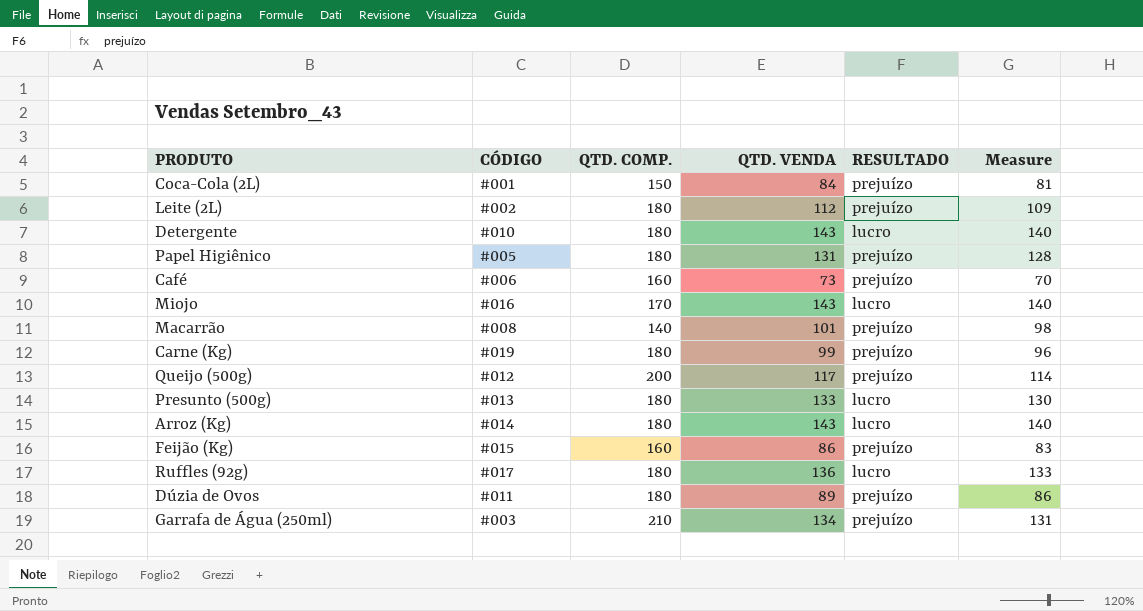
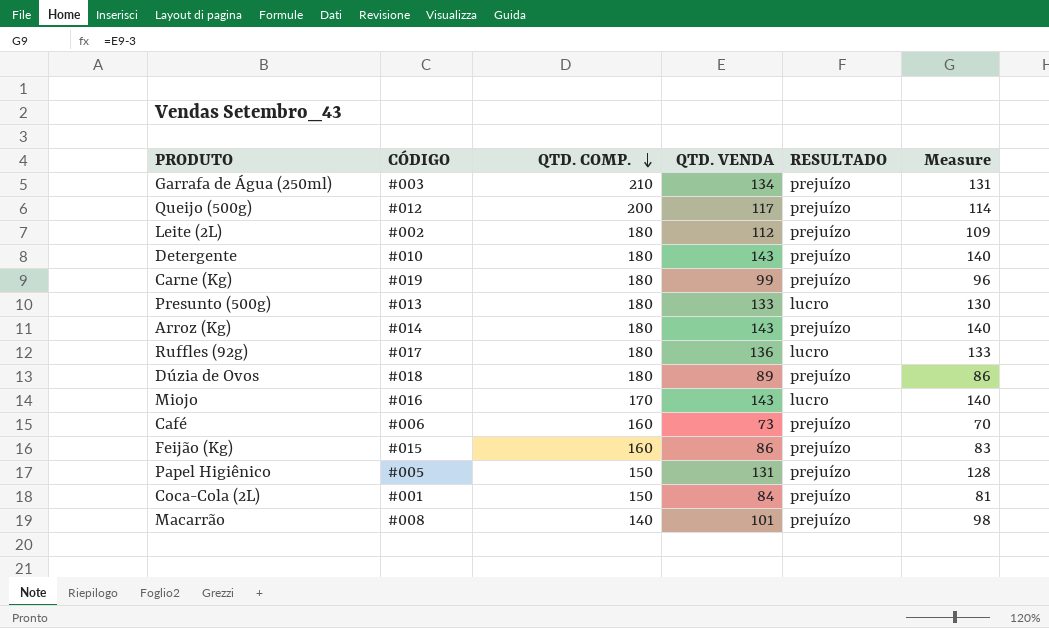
row order: none -> QTD. COMP. descending
Detergente | RESULTADO: lucro -> prejuízo
Arroz (Kg) | RESULTADO: lucro -> prejuízo
Dúzia de Ovos | CÓDIGO: #011 -> #018
Papel Higiênico | QTD. COMP.: 180 -> 150

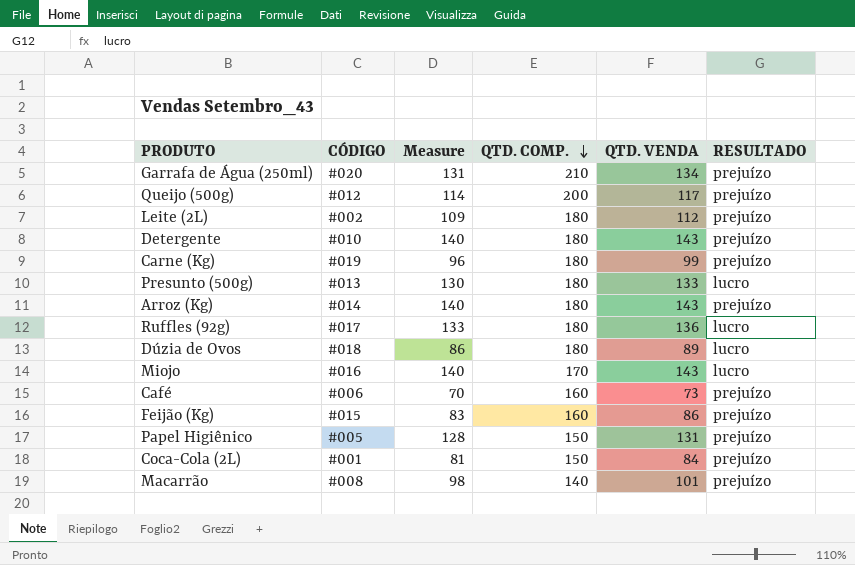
column Measure | position: 6 -> 3
Garrafa de Água (250ml) | CÓDIGO: #003 -> #020
Dúzia de Ovos | RESULTADO: prejuízo -> lucro

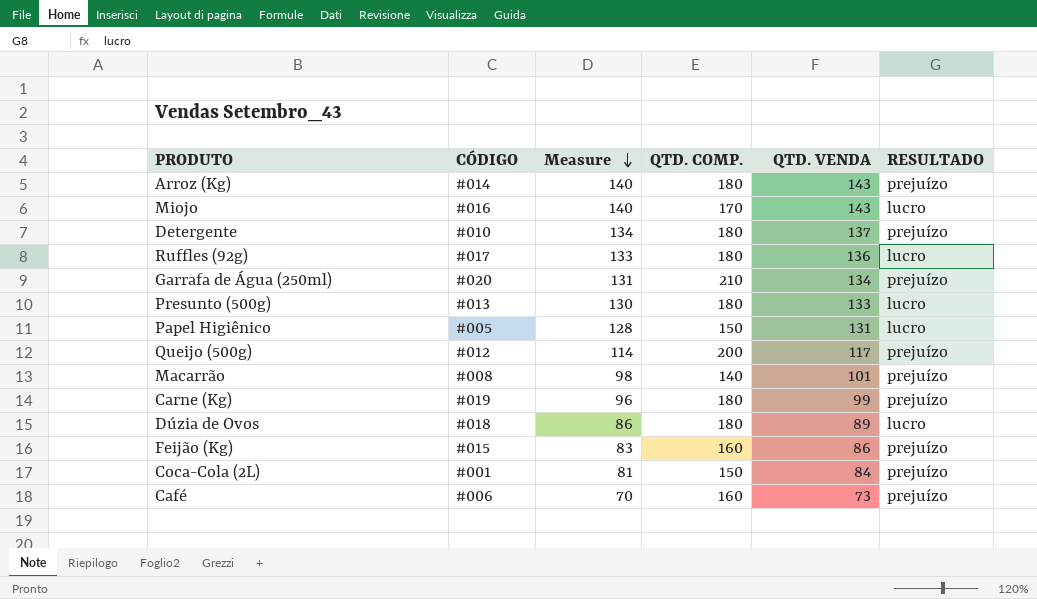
row order: QTD. COMP. descending -> Measure descending
row Leite (2L): #002 | 109 | 180 | 112 | prejuízo -> none
Detergente | Measure: 140 -> 134
Detergente | QTD. VENDA: 143 -> 137
Papel Higiênico | RESULTADO: prejuízo -> lucro

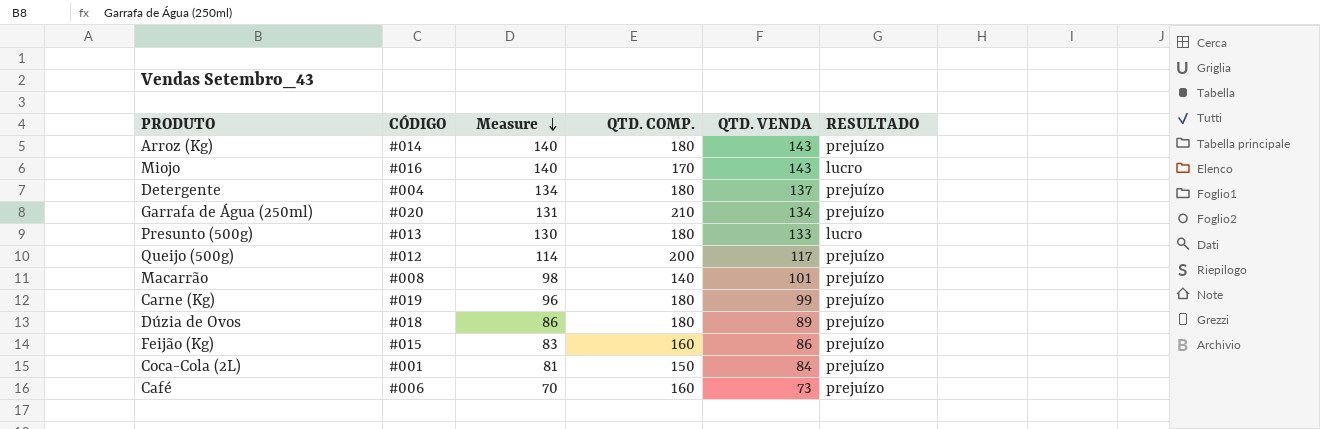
row Ruffles (92g): #017 | 133 | 180 | 136 | lucro -> none
row Papel Higiênico: #005 | 128 | 150 | 131 | lucro -> none
Detergente | CÓDIGO: #010 -> #004
Dúzia de Ovos | RESULTADO: lucro -> prejuízo

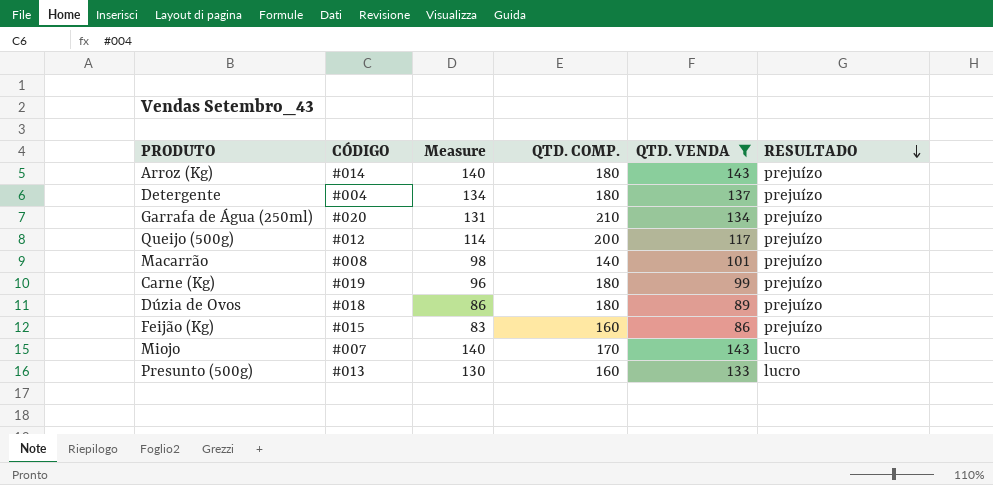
filter: none -> QTD. VENDA >= 86
row order: Measure descending -> RESULTADO descending
Miojo | CÓDIGO: #016 -> #007
Presunto (500g) | QTD. COMP.: 180 -> 160

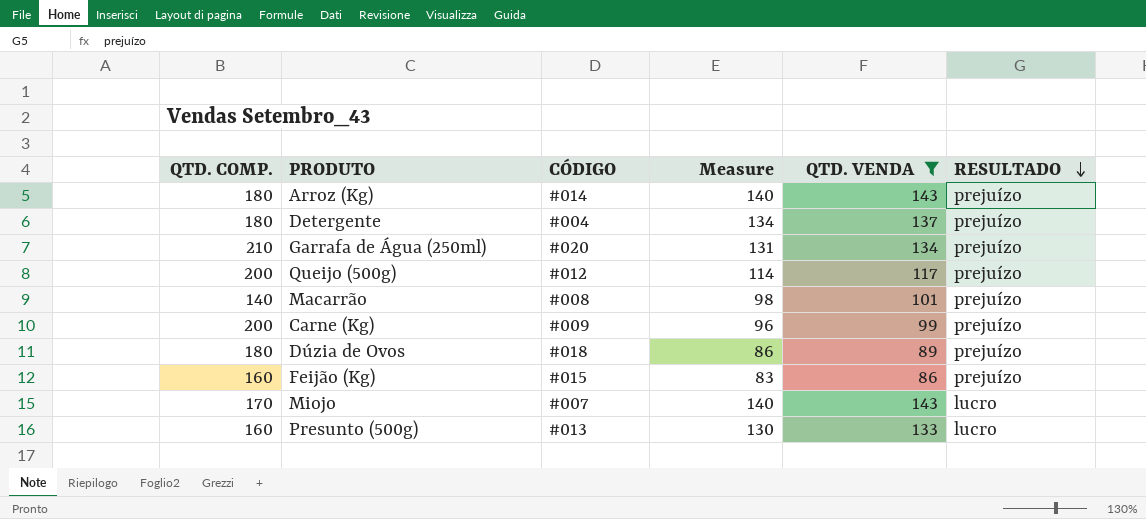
column QTD. COMP. | position: 4 -> 1
Carne (Kg) | QTD. COMP.: 180 -> 200
Carne (Kg) | CÓDIGO: #019 -> #009

